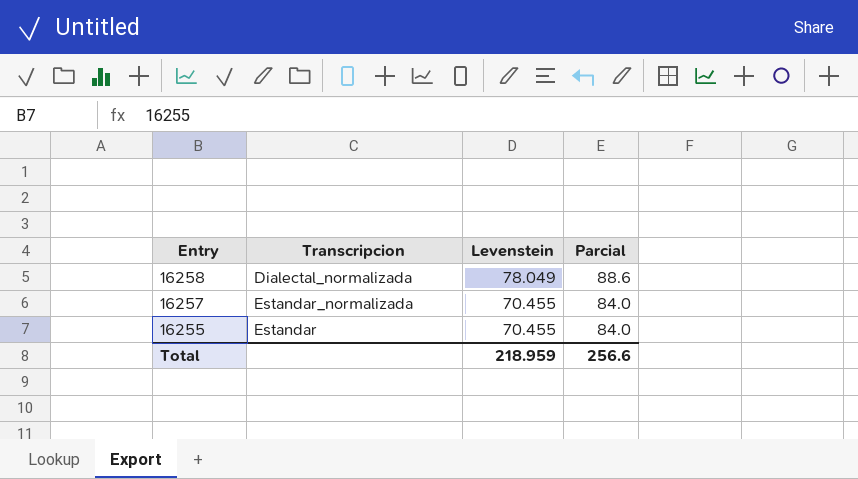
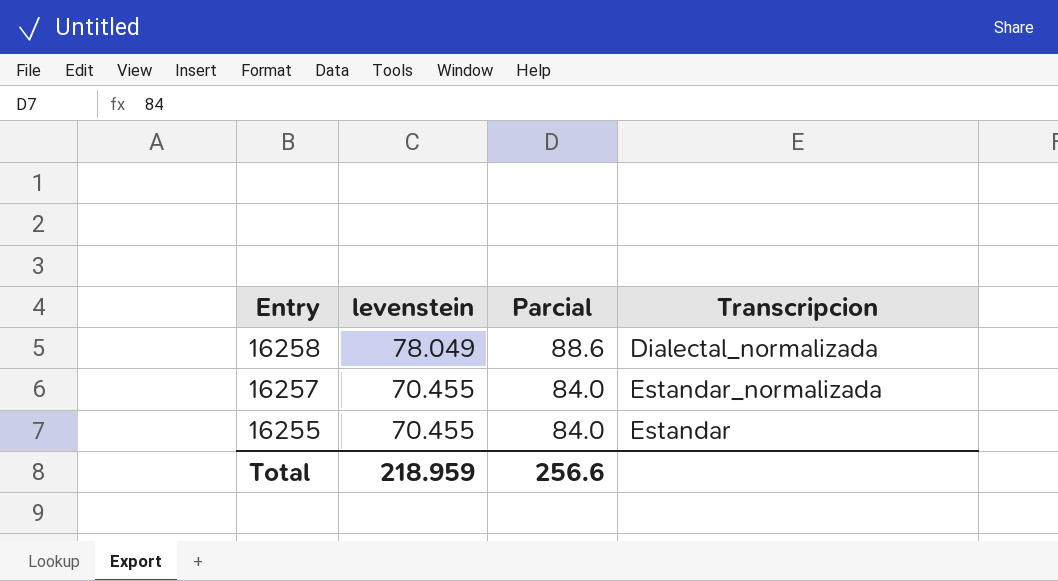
column name: Levenstein -> levenstein
column Transcripcion | position: 2 -> 4

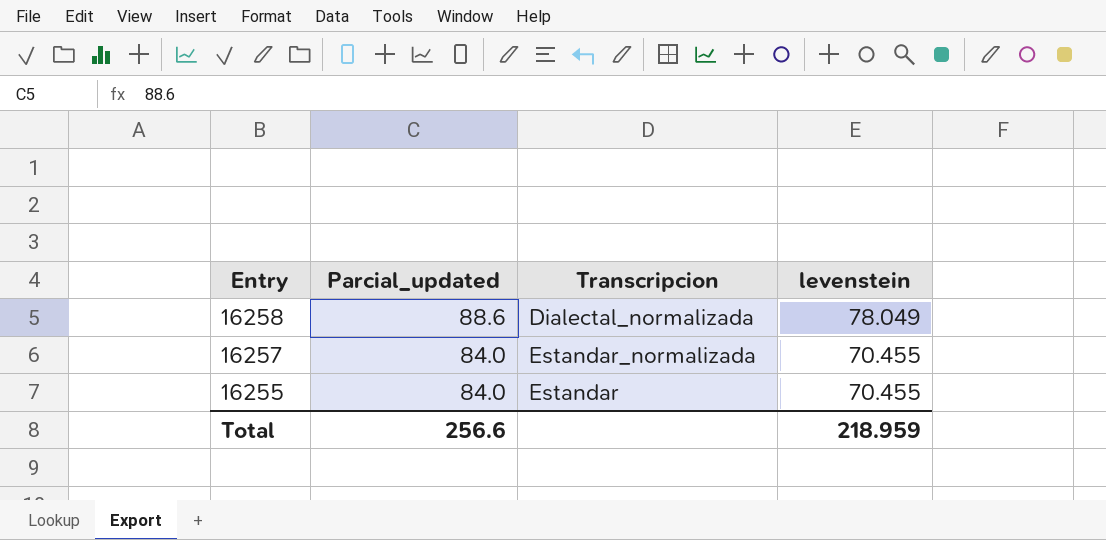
column name: Parcial -> Parcial_updated
column levenstein | position: 2 -> 4

